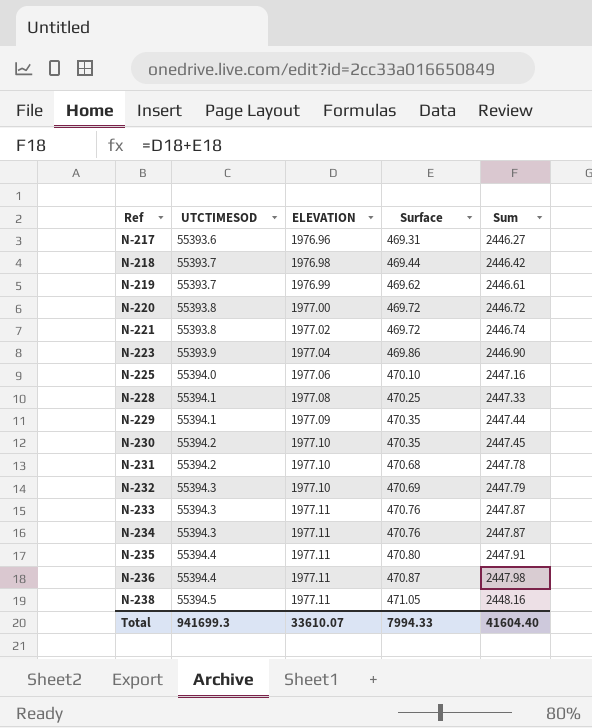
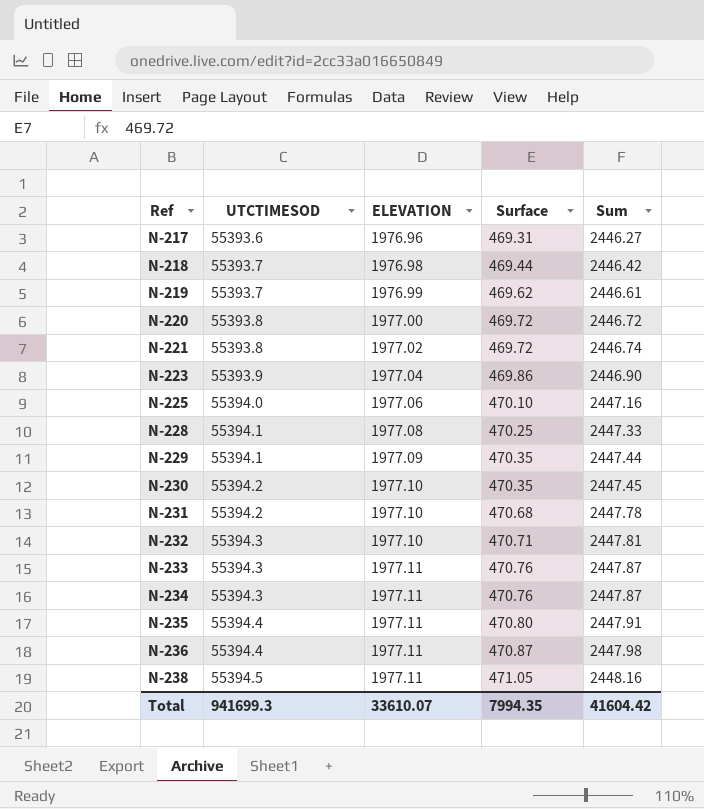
N-232 | Surface: 470.69 -> 470.71
N-232 | Sum: 2447.79 -> 2447.81
Total | Surface: 7994.33 -> 7994.35
Total | Sum: 41604.40 -> 41604.42

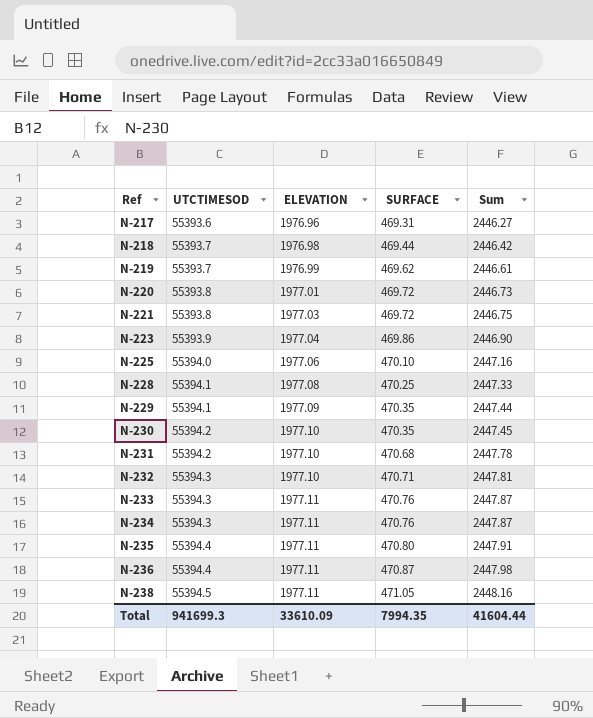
column name: Surface -> SURFACE
N-220 | ELEVATION: 1977.00 -> 1977.01
N-220 | Sum: 2446.72 -> 2446.73
N-221 | ELEVATION: 1977.02 -> 1977.03
N-221 | Sum: 2446.74 -> 2446.75
Total | ELEVATION: 33610.07 -> 33610.09
Total | Sum: 41604.42 -> 41604.44

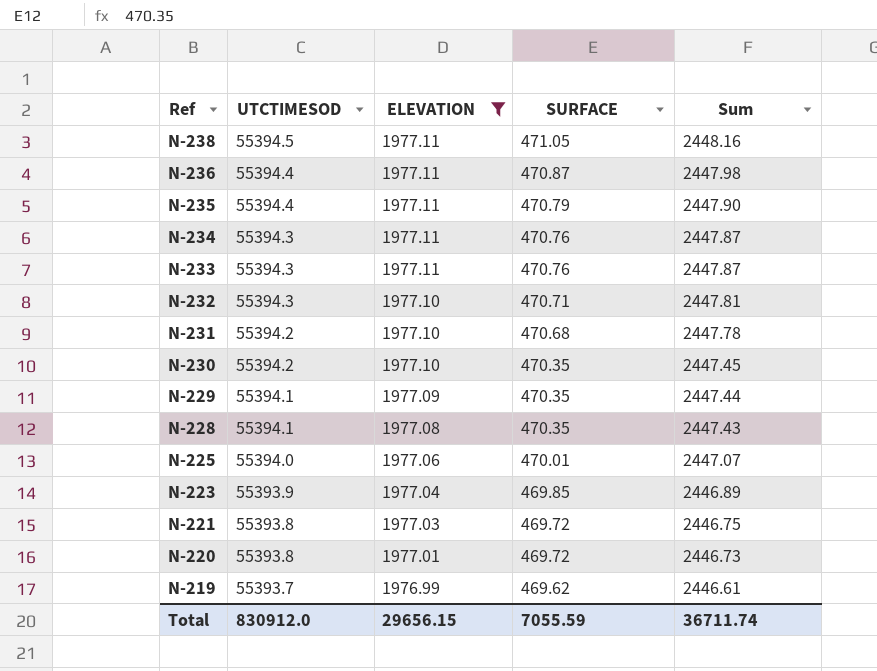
filter: none -> ELEVATION >= 1976.99
row order: Ref ascending -> Ref descending
N-235 | SURFACE: 470.80 -> 470.79
N-235 | Sum: 2447.91 -> 2447.90
N-228 | SURFACE: 470.25 -> 470.35
N-228 | Sum: 2447.33 -> 2447.43
N-225 | SURFACE: 470.10 -> 470.01
N-225 | Sum: 2447.16 -> 2447.07
N-223 | SURFACE: 469.86 -> 469.85
N-223 | Sum: 2446.90 -> 2446.89
Total | UTCTIMESOD: 941699.3 -> 830912.0
Total | ELEVATION: 33610.09 -> 29656.15
Total | SURFACE: 7994.35 -> 7055.59
Total | Sum: 41604.44 -> 36711.74

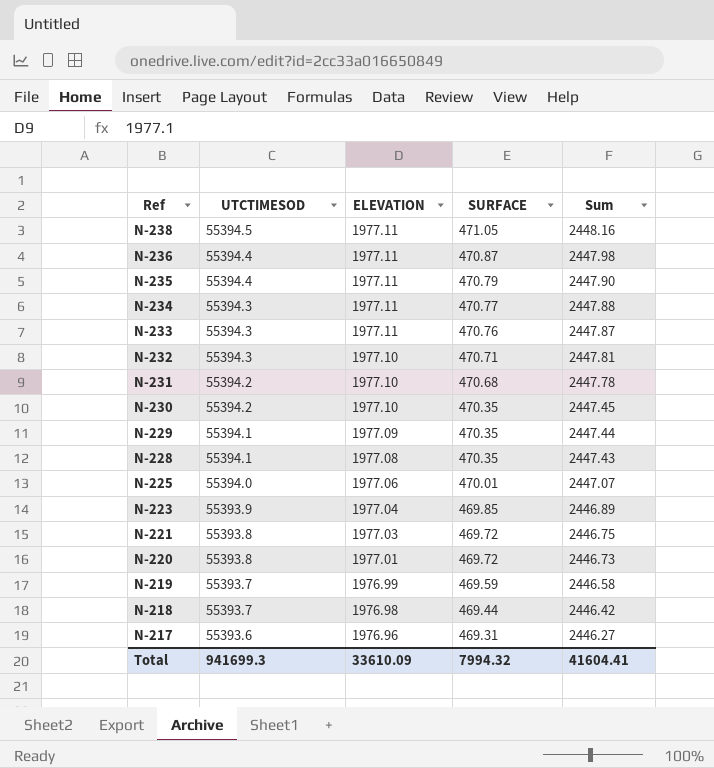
filter: ELEVATION >= 1976.99 -> none
N-234 | SURFACE: 470.76 -> 470.77
N-234 | Sum: 2447.87 -> 2447.88
N-219 | SURFACE: 469.62 -> 469.59
N-219 | Sum: 2446.61 -> 2446.58
Total | UTCTIMESOD: 830912.0 -> 941699.3
Total | ELEVATION: 29656.15 -> 33610.09
Total | SURFACE: 7055.59 -> 7994.32
Total | Sum: 36711.74 -> 41604.41

